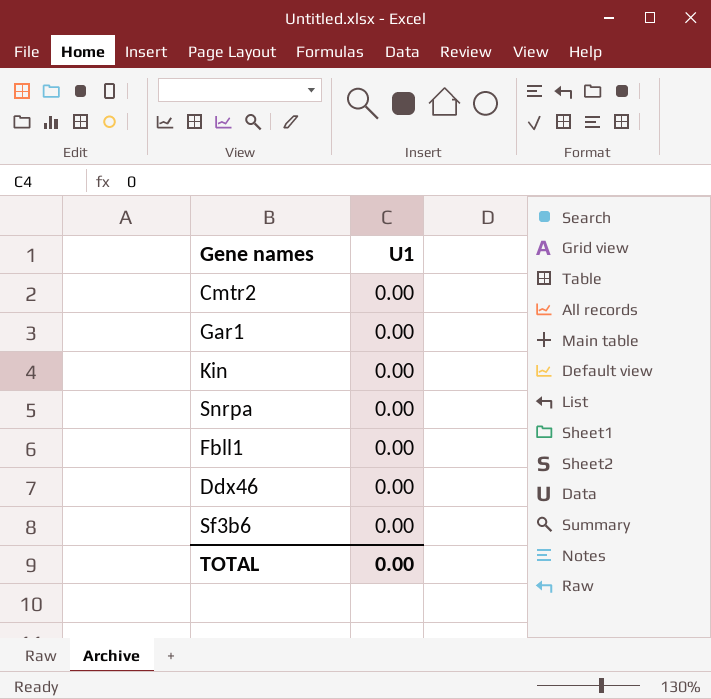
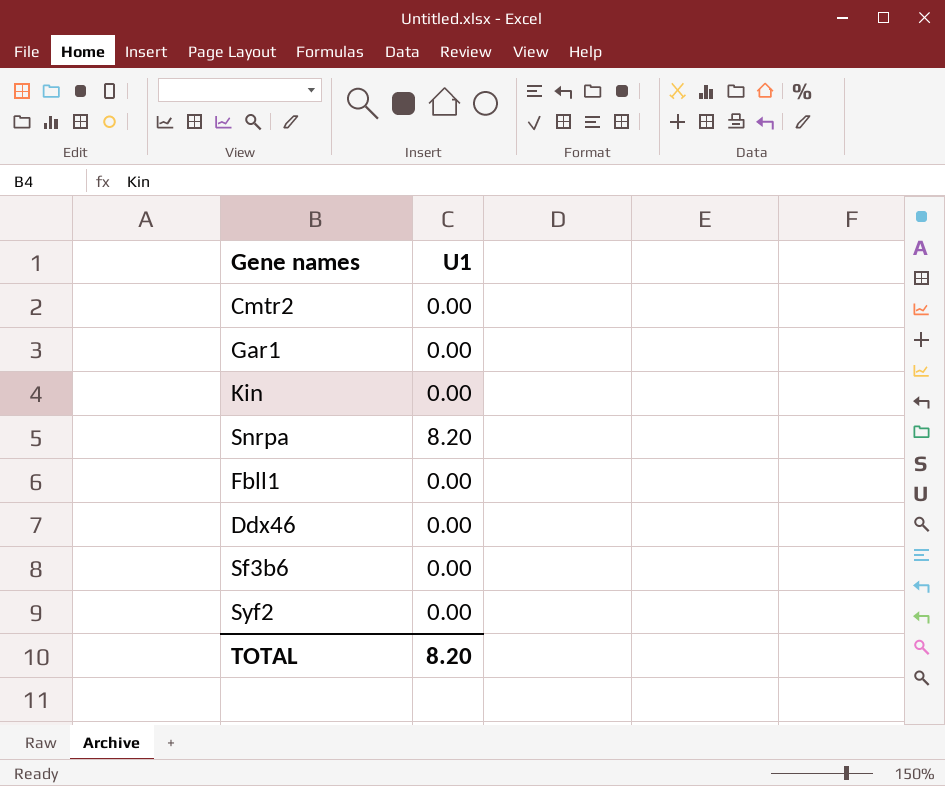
Snrpa | U1: 0.00 -> 8.20
row Syf2: none -> 0.00
TOTAL | U1: 0.00 -> 8.20

